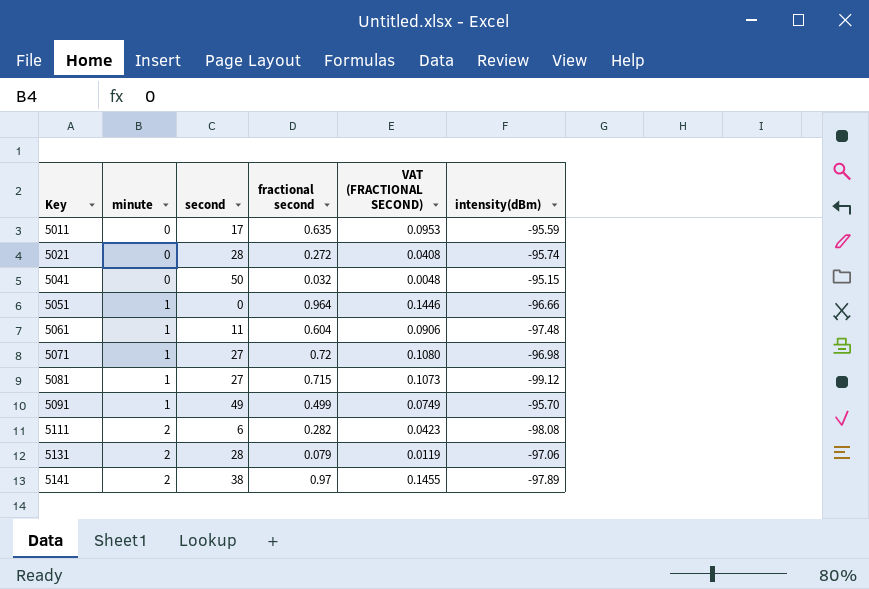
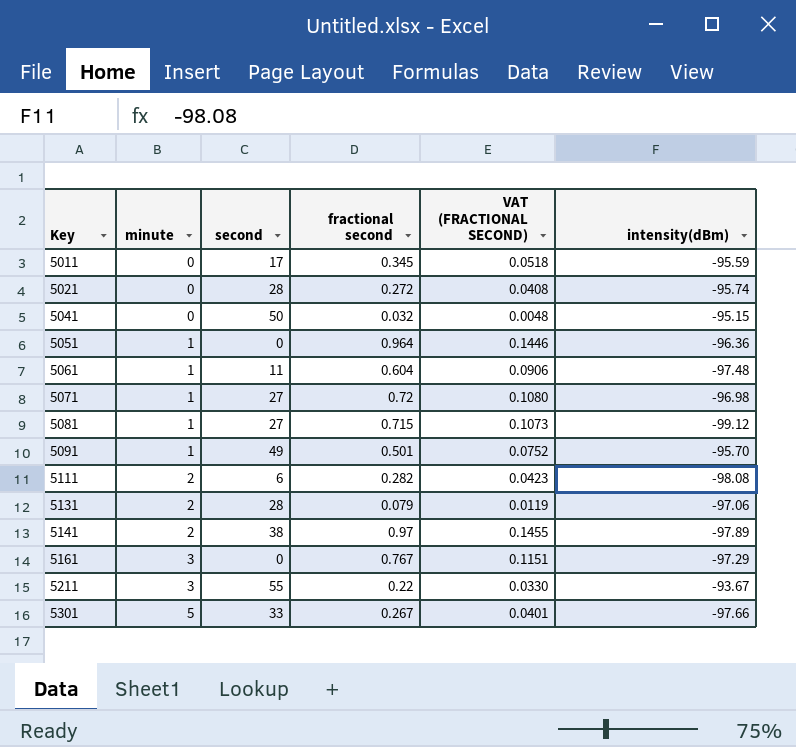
5011 | fractional second: 0.635 -> 0.345
5011 | VAT (FRACTIONAL SECOND): 0.0953 -> 0.0518
5051 | intensity(dBm): -96.66 -> -96.36
5091 | fractional second: 0.499 -> 0.501
5091 | VAT (FRACTIONAL SECOND): 0.0749 -> 0.0752
row 5161: none -> 3 | 0 | 0.767 | 0.1151 | -97.29
row 5211: none -> 3 | 55 | 0.22 | 0.0330 | -93.67
row 5301: none -> 5 | 33 | 0.267 | 0.0401 | -97.66

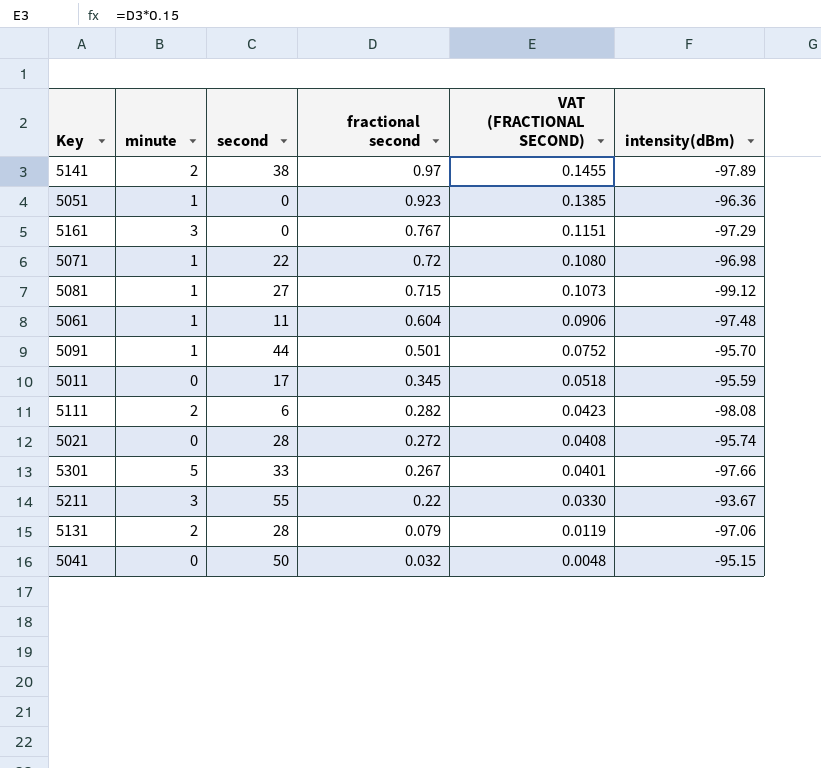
row order: Key ascending -> fractional second descending
5051 | fractional second: 0.964 -> 0.923
5051 | VAT (FRACTIONAL SECOND): 0.1446 -> 0.1385
5071 | second: 27 -> 22
5091 | second: 49 -> 44

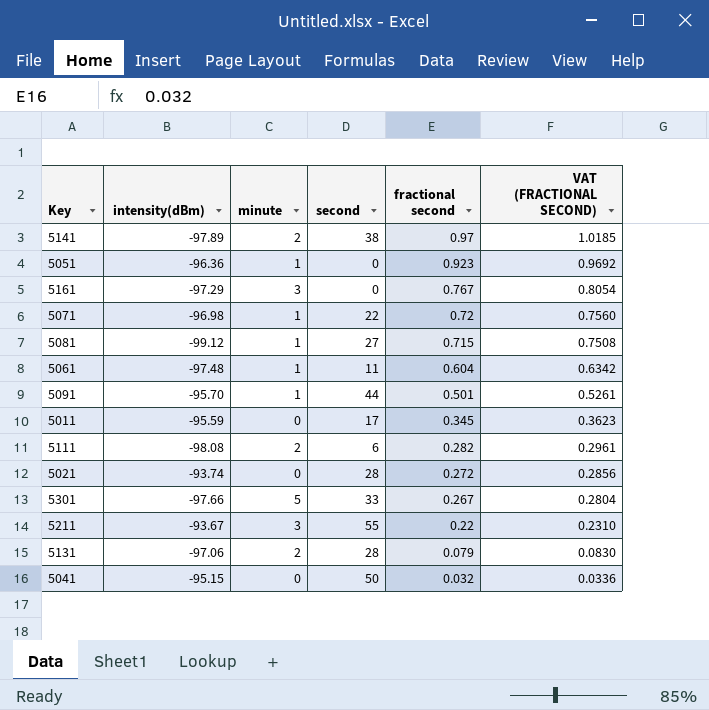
column intensity(dBm) | position: 6 -> 2
column VAT (FRACTIONAL SECOND) | formula: [fractional second] * 0.15 -> [fractional second] * 1.05
5021 | intensity(dBm): -95.74 -> -93.74

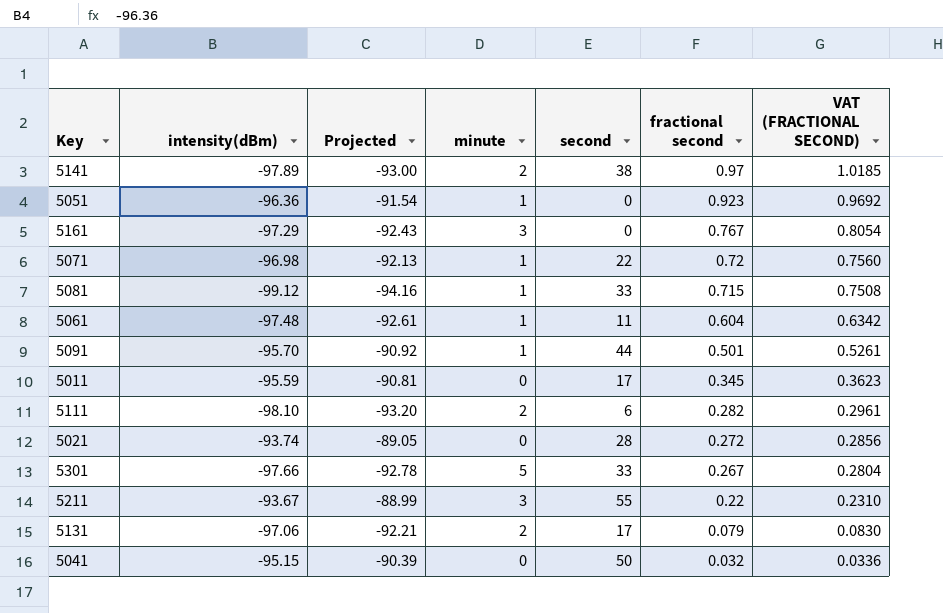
column Projected | formula: none -> [intensity(dBm)] * 0.95
5081 | second: 27 -> 33
5111 | intensity(dBm): -98.08 -> -98.10
5131 | second: 28 -> 17

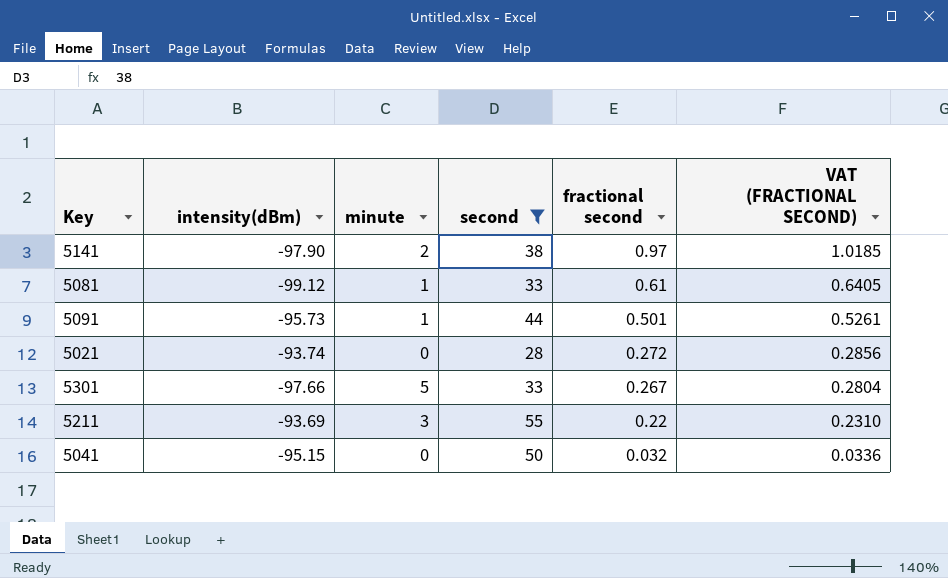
filter: none -> second >= 28
column Projected | formula: [intensity(dBm)] * 0.95 -> none
5141 | intensity(dBm): -97.89 -> -97.90
5081 | fractional second: 0.715 -> 0.61
5081 | VAT (FRACTIONAL SECOND): 0.7508 -> 0.6405
5091 | intensity(dBm): -95.70 -> -95.73
5211 | intensity(dBm): -93.67 -> -93.69

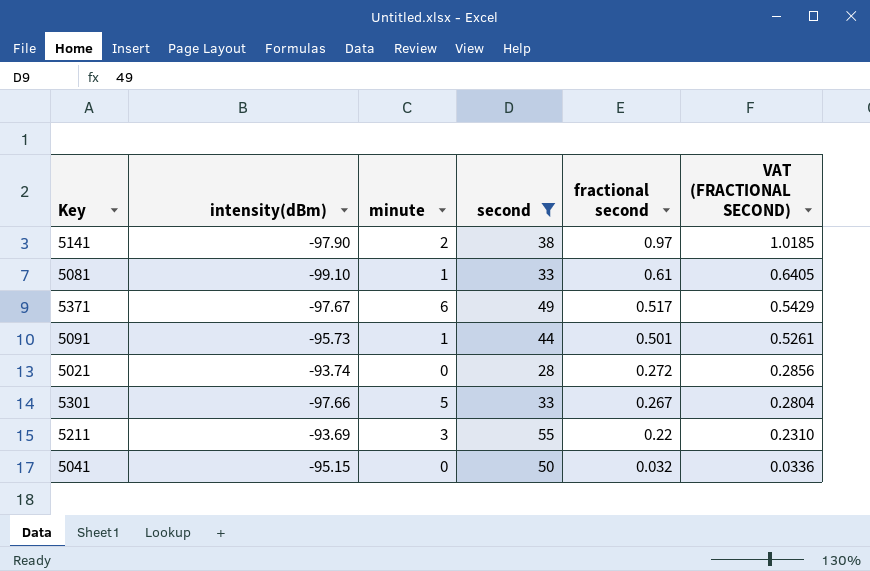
5081 | intensity(dBm): -99.12 -> -99.10
row 5371: none -> -97.67 | 6 | 49 | 0.517 | 0.5429

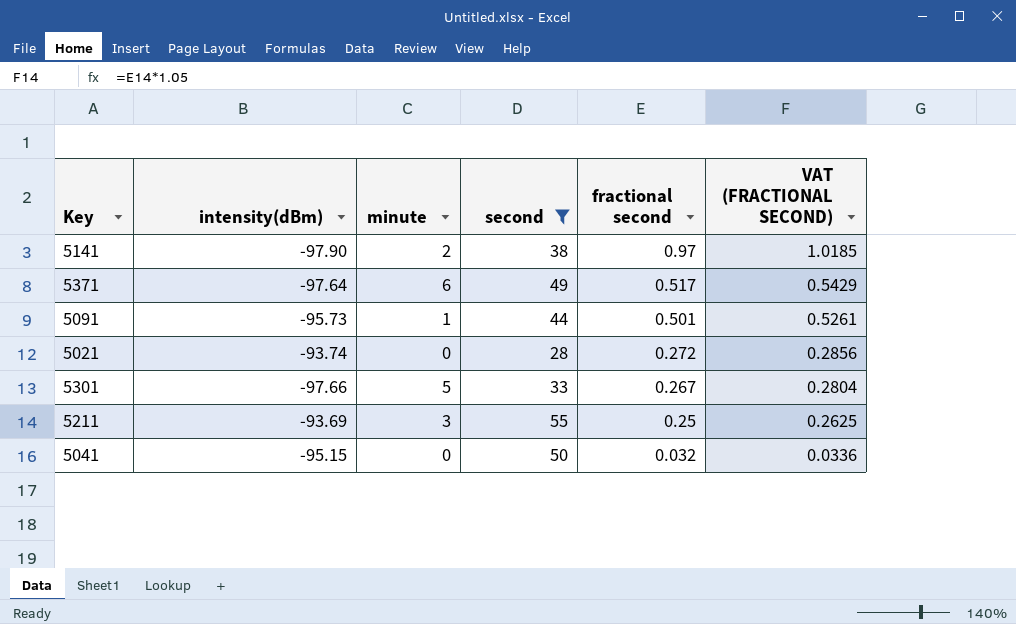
row 5081: -99.10 | 1 | 33 | 0.61 | 0.6405 -> none
5371 | intensity(dBm): -97.67 -> -97.64
5211 | fractional second: 0.22 -> 0.25
5211 | VAT (FRACTIONAL SECOND): 0.2310 -> 0.2625

